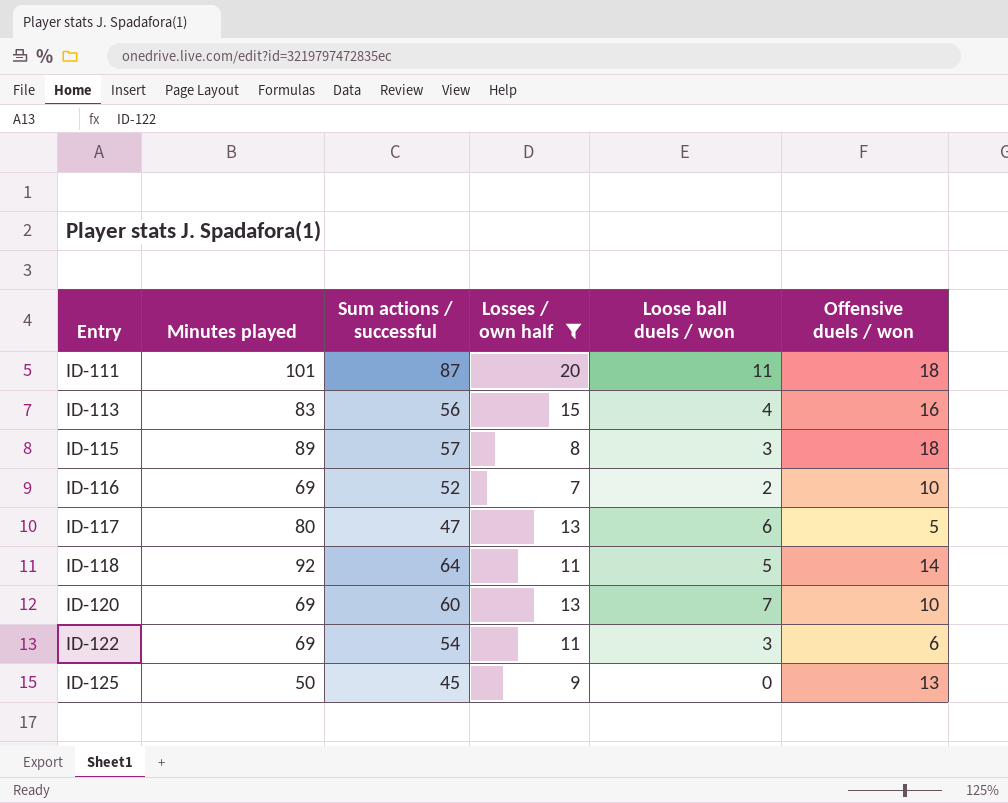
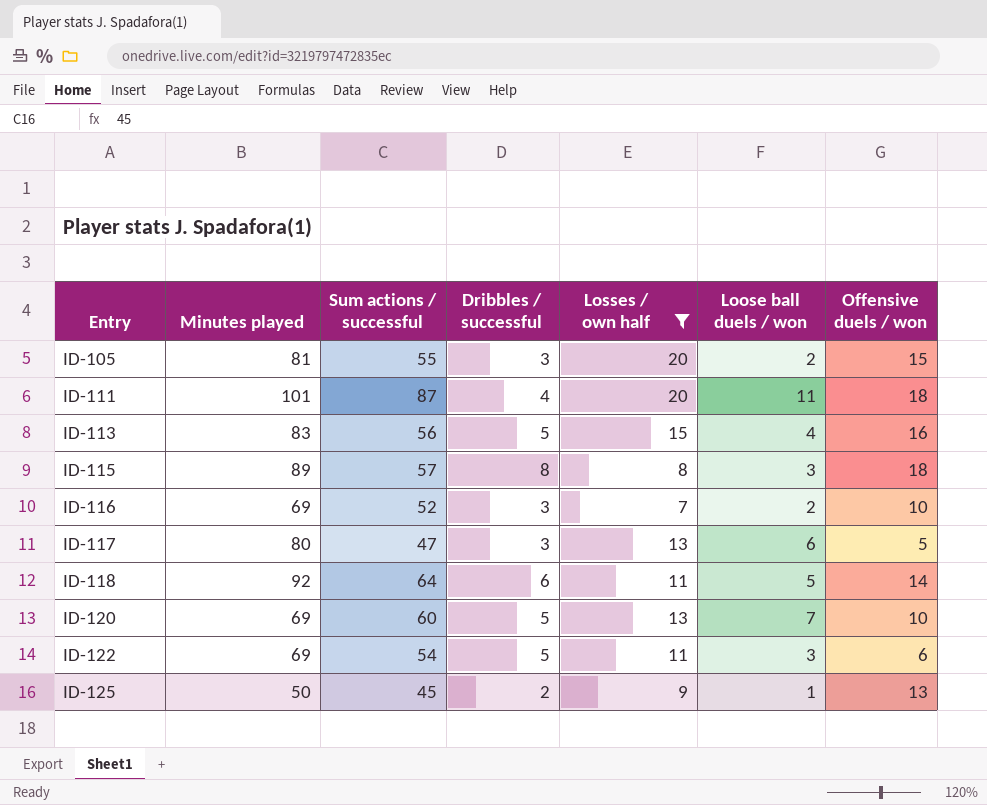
column Dribbles / successful | position: none -> 4
row ID-105: none -> 81 | 55 | 3 | 20 | 2 | 15
ID-125 | Loose ball duels / won: 0 -> 1

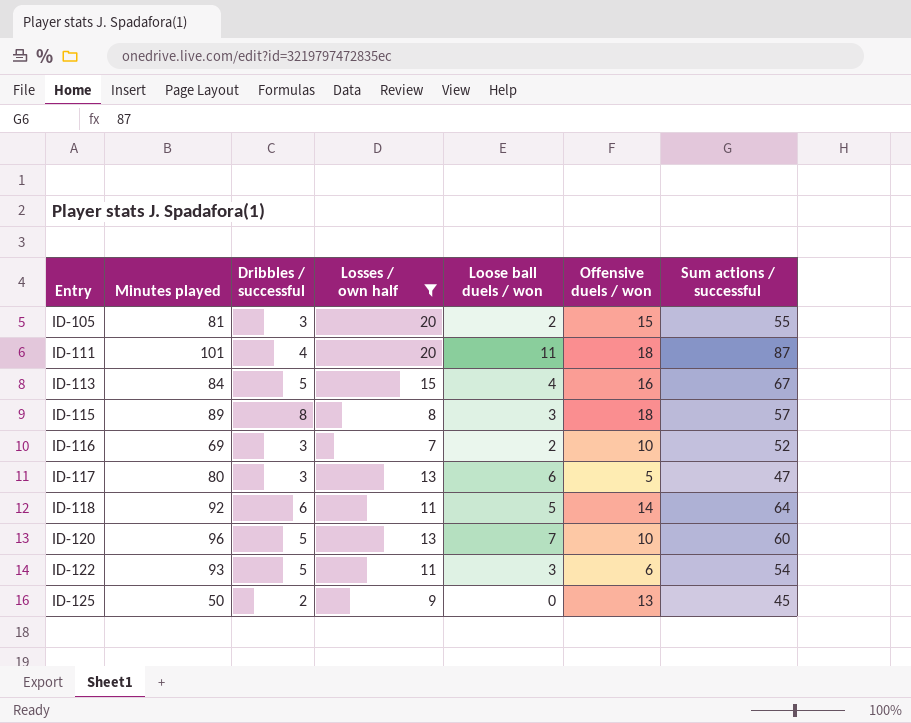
column Sum actions / successful | position: 3 -> 7
ID-113 | Minutes played: 83 -> 84
ID-113 | Sum actions / successful: 56 -> 67
ID-120 | Minutes played: 69 -> 96
ID-122 | Minutes played: 69 -> 93
ID-125 | Loose ball duels / won: 1 -> 0

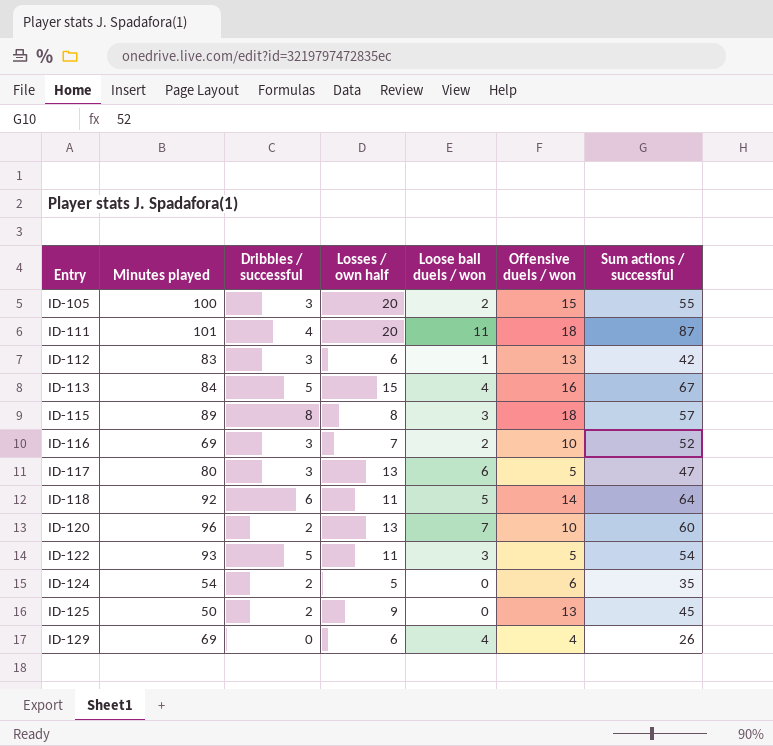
filter: Losses / own half >= 7 -> none
ID-105 | Minutes played: 81 -> 100
ID-120 | Dribbles / successful: 5 -> 2
ID-122 | Offensive duels / won: 6 -> 5

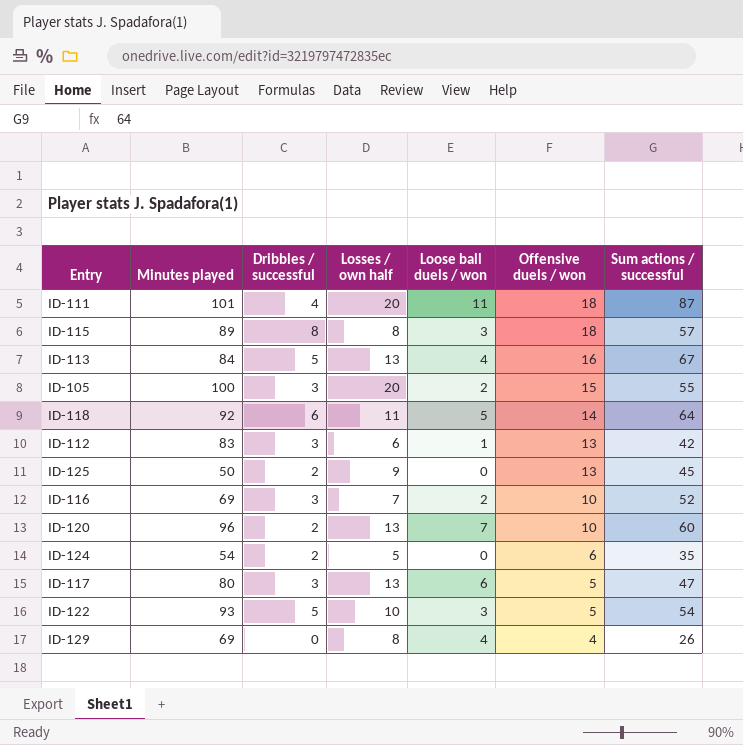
row order: Entry ascending -> Offensive duels / won descending
ID-113 | Losses / own half: 15 -> 13
ID-122 | Losses / own half: 11 -> 10
ID-129 | Losses / own half: 6 -> 8

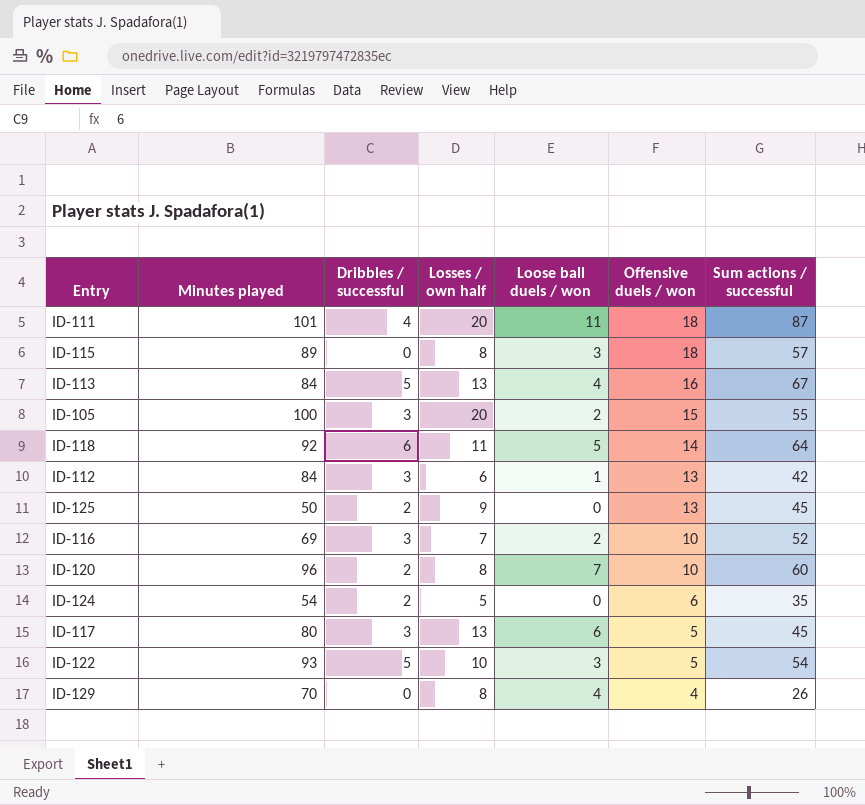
ID-115 | Dribbles / successful: 8 -> 0
ID-112 | Minutes played: 83 -> 84
ID-120 | Losses / own half: 13 -> 8
ID-117 | Sum actions / successful: 47 -> 45
ID-129 | Minutes played: 69 -> 70

